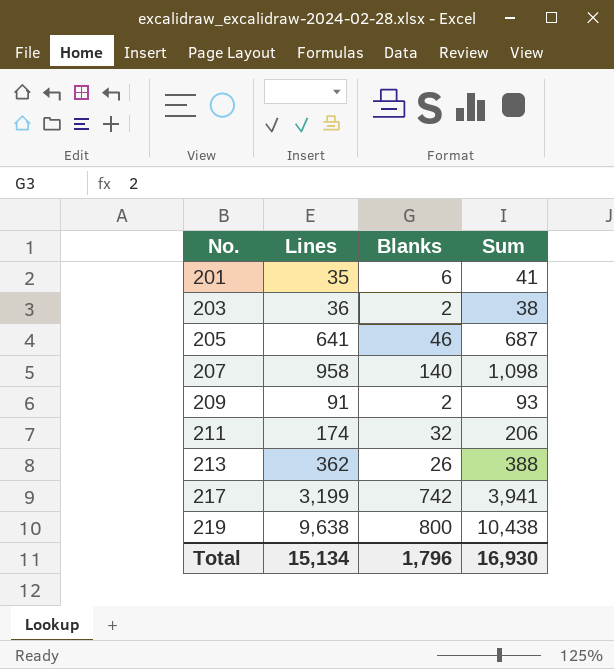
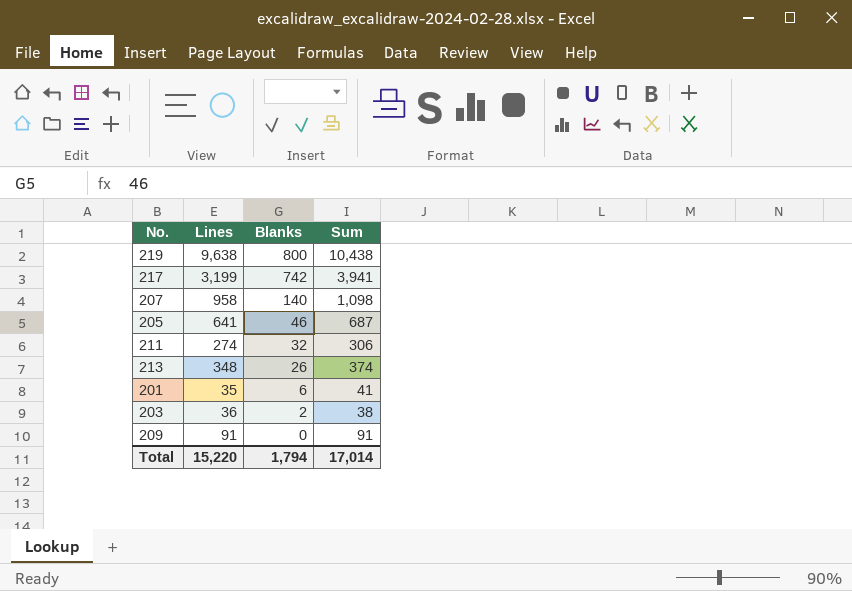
row order: No. ascending -> Blanks descending
211 | Lines: 174 -> 274
211 | Sum: 206 -> 306
213 | Lines: 362 -> 348
213 | Sum: 388 -> 374
209 | Blanks: 2 -> 0
209 | Sum: 93 -> 91
Total | Lines: 15,134 -> 15,220
Total | Blanks: 1,796 -> 1,794
Total | Sum: 16,930 -> 17,014

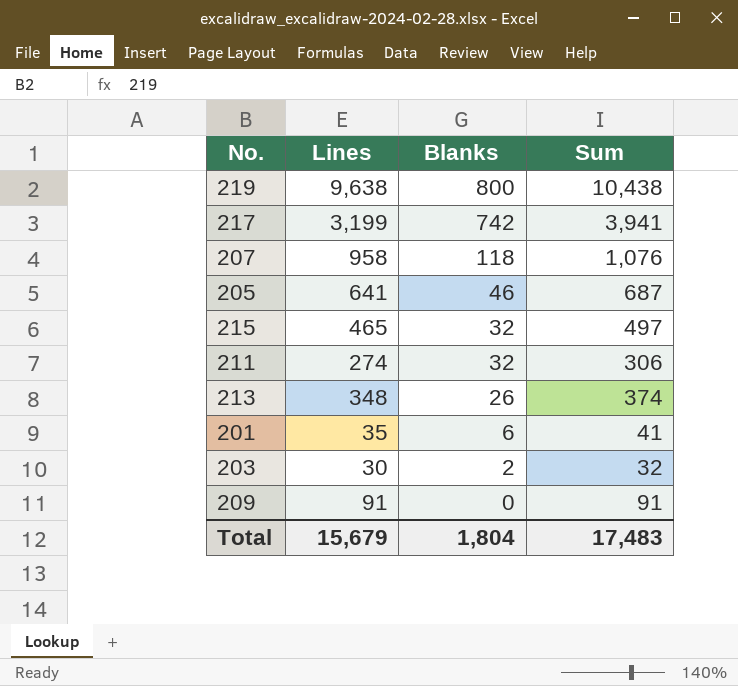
207 | Blanks: 140 -> 118
207 | Sum: 1,098 -> 1,076
row 215: none -> 465 | 32 | 497
203 | Lines: 36 -> 30
203 | Sum: 38 -> 32
Total | Lines: 15,220 -> 15,679
Total | Blanks: 1,794 -> 1,804
Total | Sum: 17,014 -> 17,483

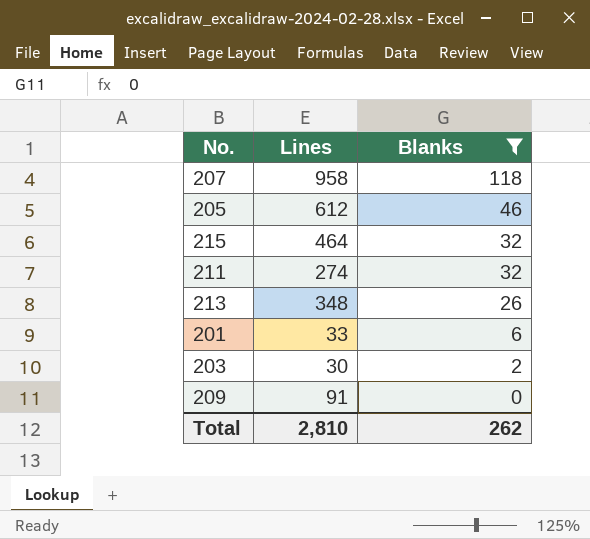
filter: none -> Blanks <= 118
column Sum | formula: [Lines] + [Blanks] -> none
205 | Lines: 641 -> 612
215 | Lines: 465 -> 464
201 | Lines: 35 -> 33
Total | Lines: 15,679 -> 2,810
Total | Blanks: 1,804 -> 262

